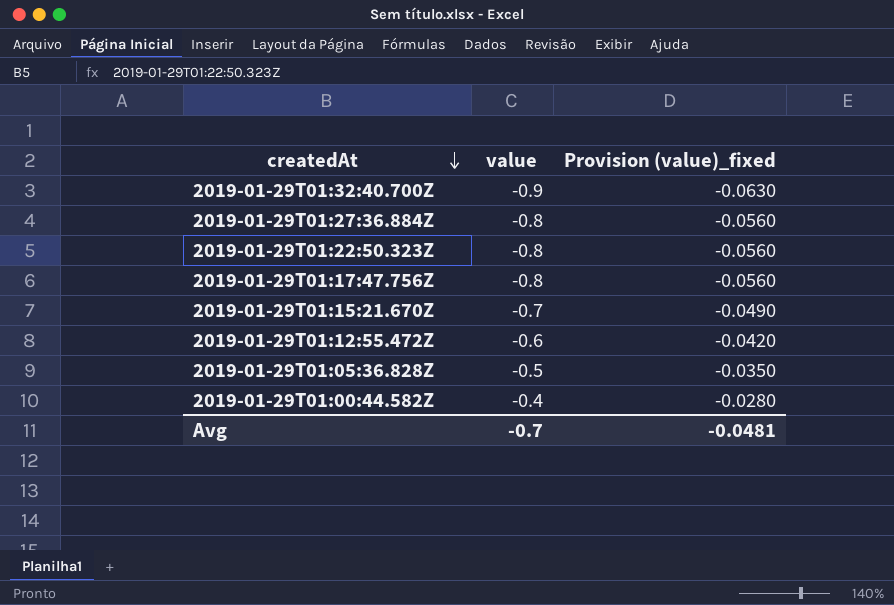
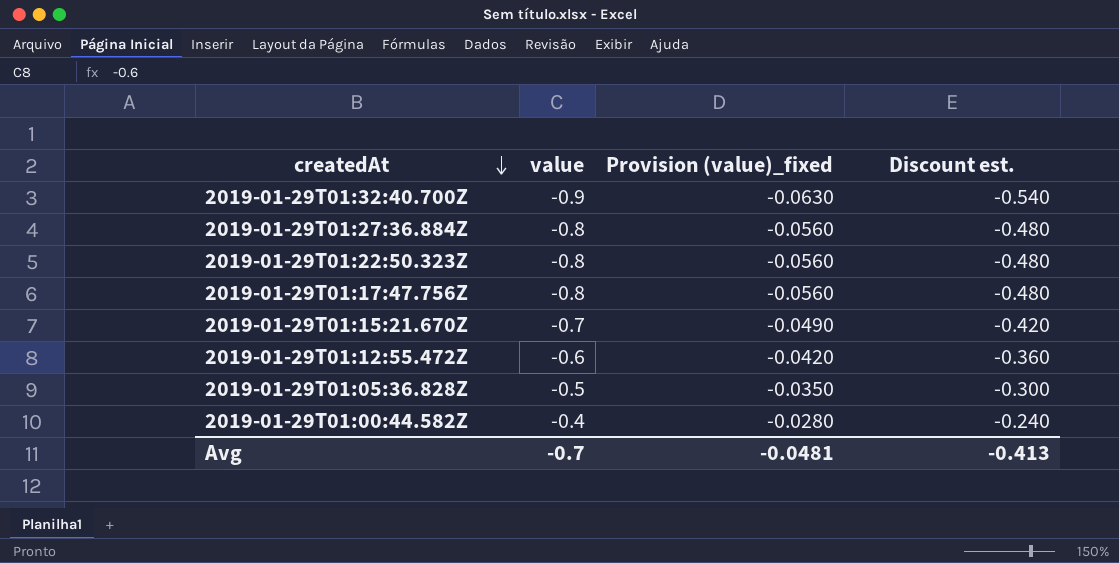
column Discount est. | formula: none -> [value] * 0.6

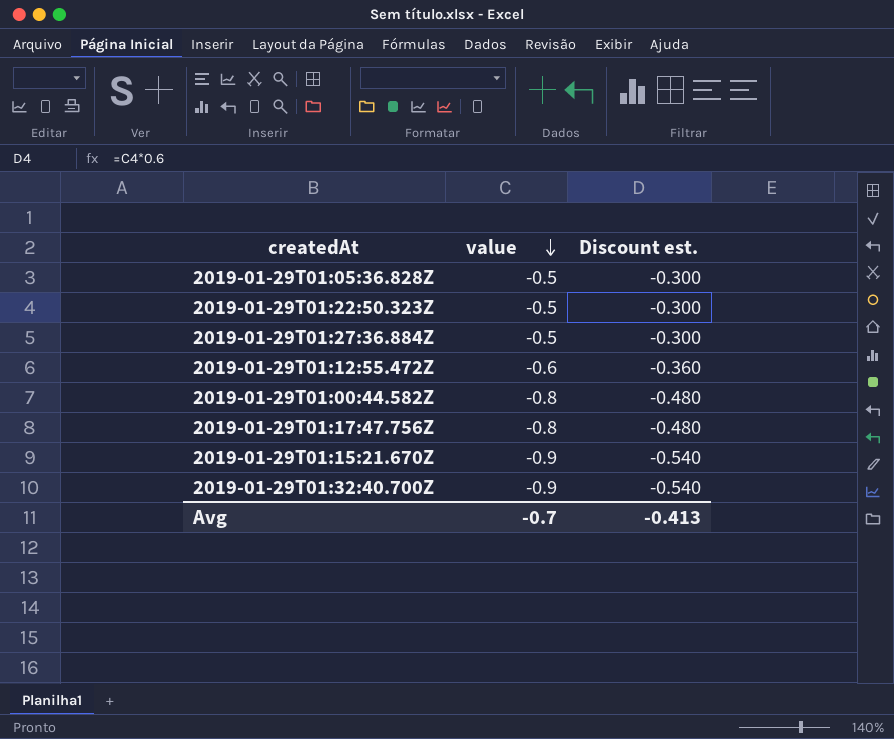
row order: createdAt descending -> value descending
column Provision (value)_fixed | formula: [value] * 0.07 -> none
2019-01-29T01:22:50.323Z | value: -0.8 -> -0.5
2019-01-29T01:22:50.323Z | Discount est.: -0.480 -> -0.300
2019-01-29T01:27:36.884Z | value: -0.8 -> -0.5
2019-01-29T01:27:36.884Z | Discount est.: -0.480 -> -0.300
2019-01-29T01:00:44.582Z | value: -0.4 -> -0.8
2019-01-29T01:00:44.582Z | Discount est.: -0.240 -> -0.480
2019-01-29T01:15:21.670Z | value: -0.7 -> -0.9
2019-01-29T01:15:21.670Z | Discount est.: -0.420 -> -0.540

